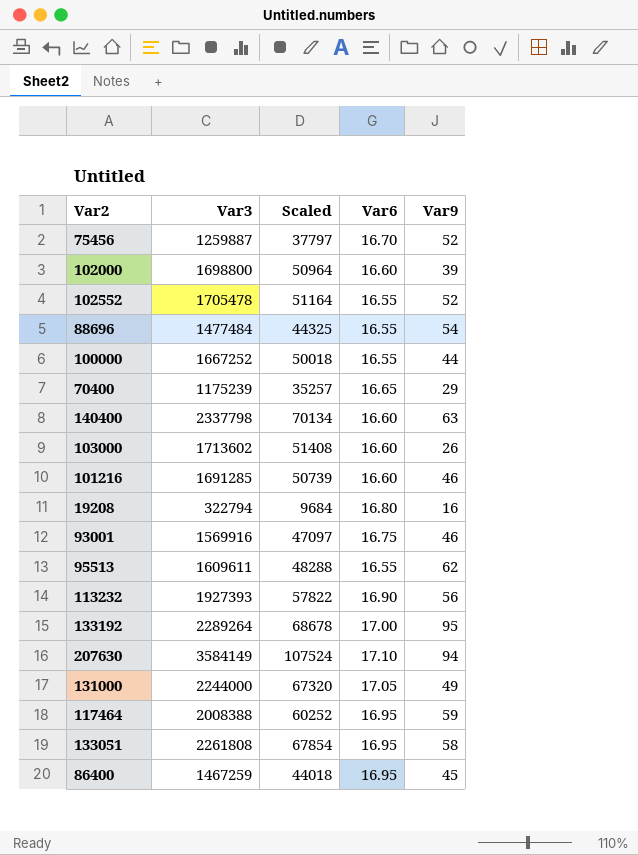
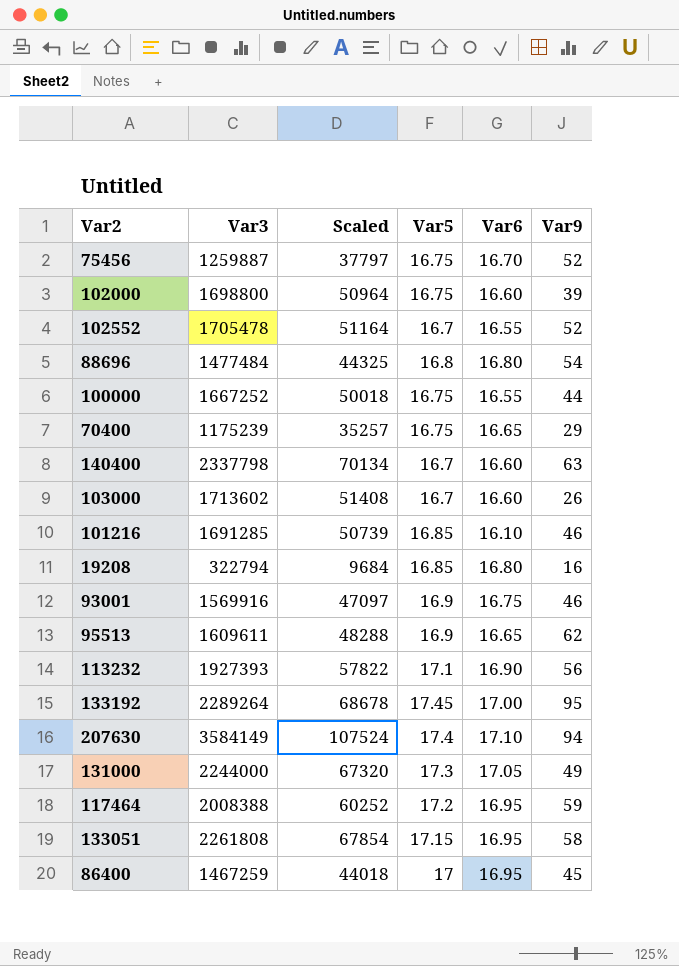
column Var5 | position: none -> 4
88696 | Var6: 16.55 -> 16.80
101216 | Var6: 16.60 -> 16.10
95513 | Var6: 16.55 -> 16.65

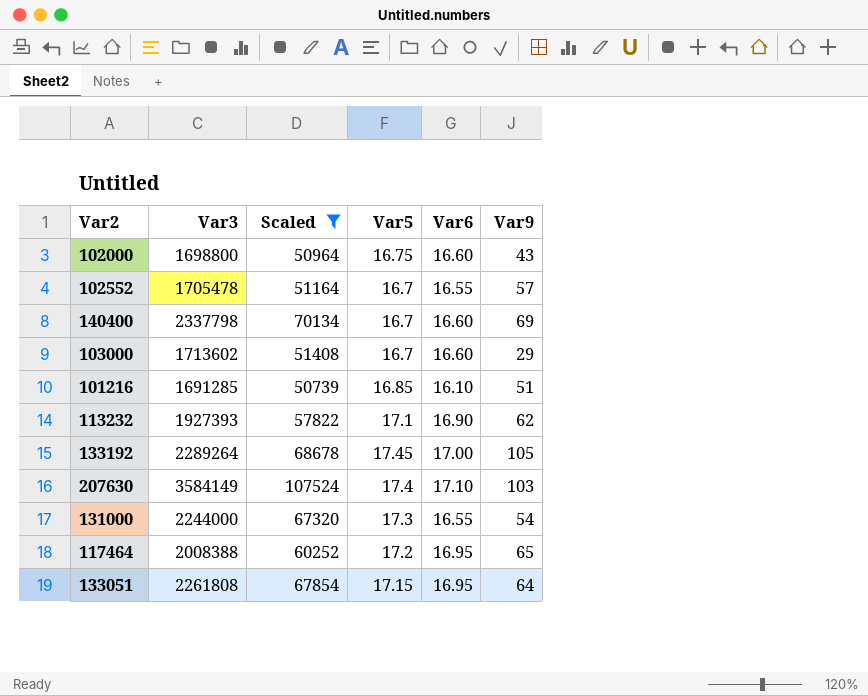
filter: none -> Scaled >= 50739
102000 | Var9: 39 -> 43
102552 | Var9: 52 -> 57
140400 | Var9: 63 -> 69
103000 | Var9: 26 -> 29
101216 | Var9: 46 -> 51
113232 | Var9: 56 -> 62
133192 | Var9: 95 -> 105
207630 | Var9: 94 -> 103
131000 | Var6: 17.05 -> 16.55
131000 | Var9: 49 -> 54
117464 | Var9: 59 -> 65
133051 | Var9: 58 -> 64

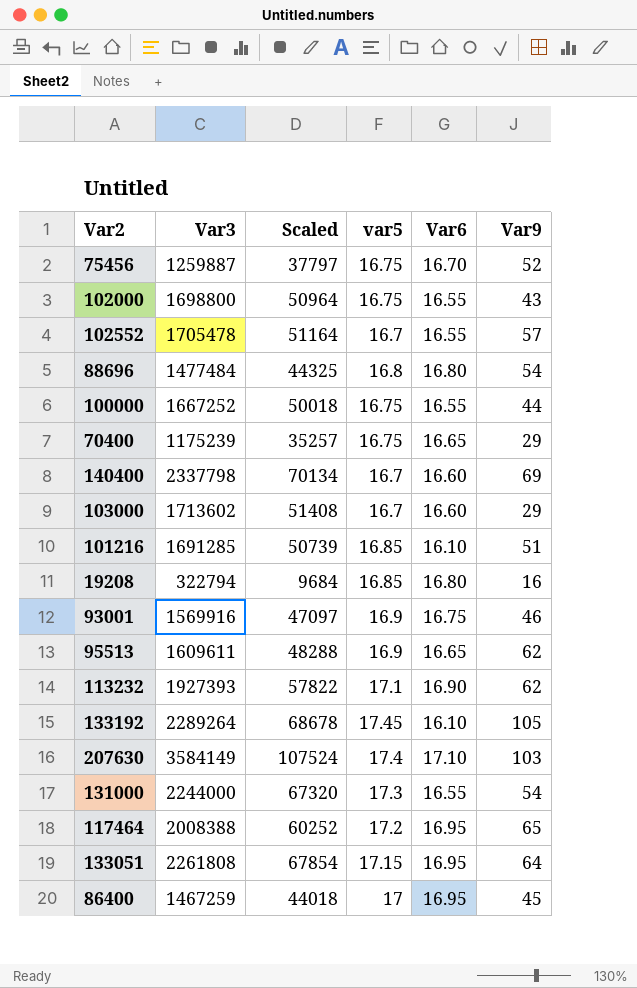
filter: Scaled >= 50739 -> none
column name: Var5 -> var5
102000 | Var6: 16.60 -> 16.55
133192 | Var6: 17.00 -> 16.10

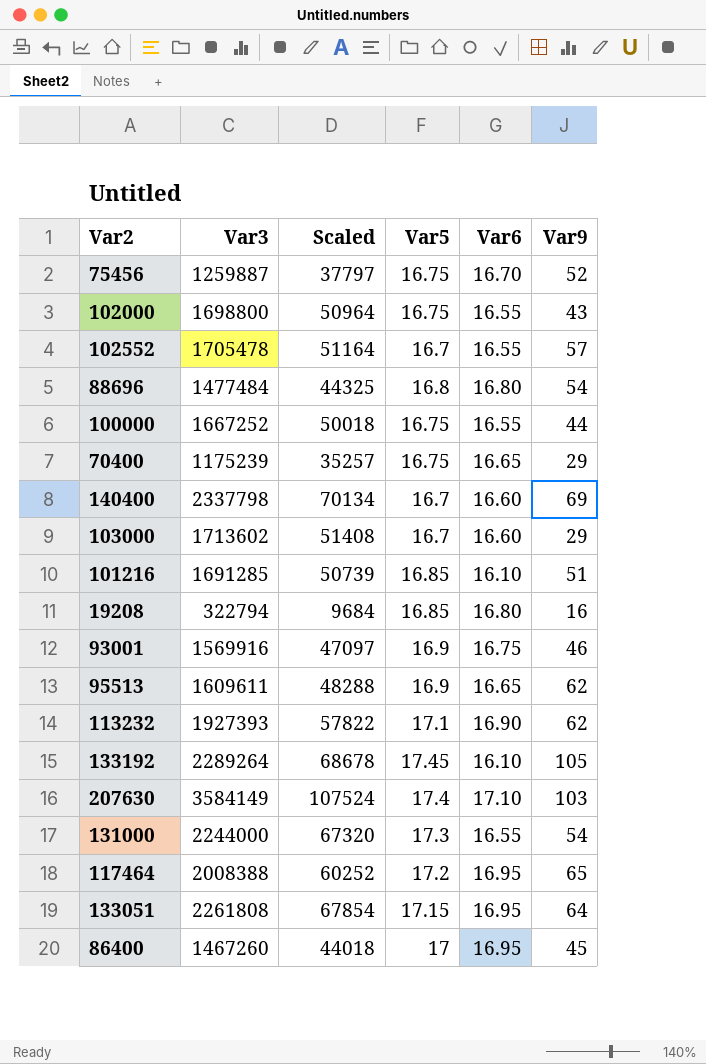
column name: var5 -> Var5
86400 | Var3: 1467259 -> 1467260

